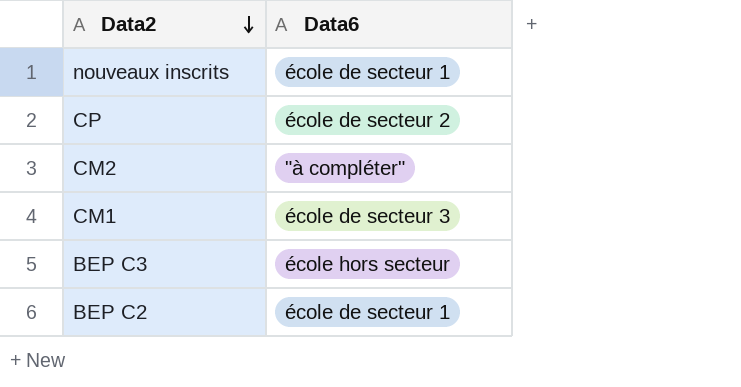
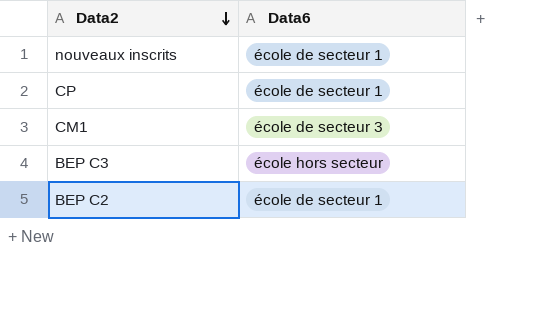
row CM2: "à compléter" -> none
CP | Data6: école de secteur 2 -> école de secteur 1

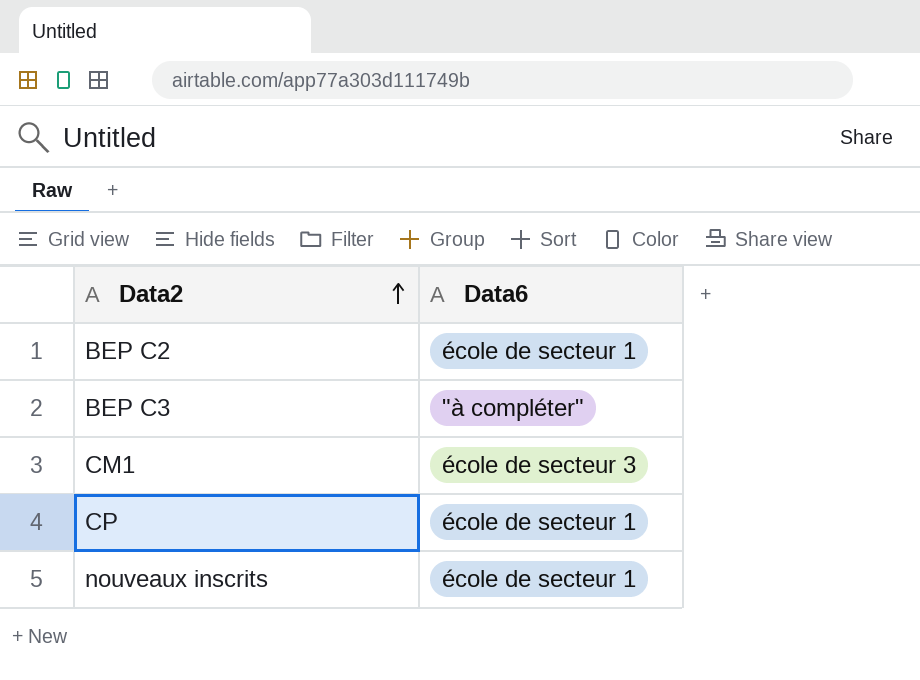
row order: Data2 descending -> Data2 ascending
BEP C3 | Data6: école hors secteur -> "à compléter"

